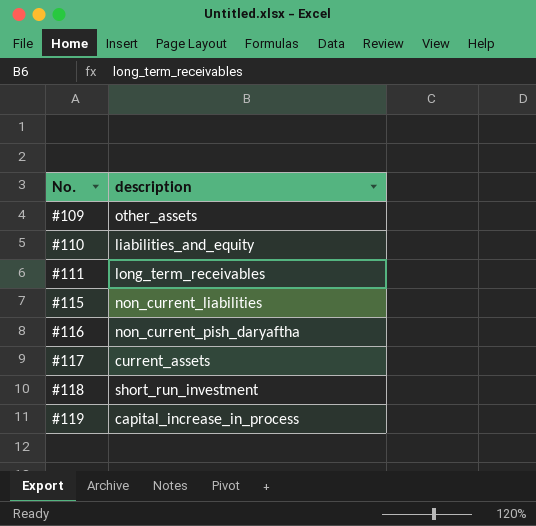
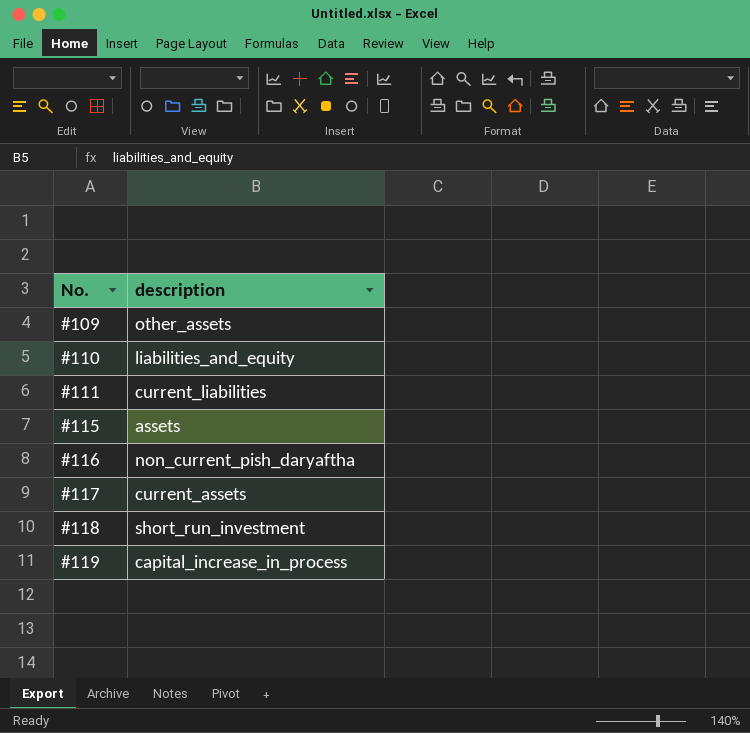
#111 | description: long_term_receivables -> current_liabilities
#115 | description: non_current_liabilities -> assets

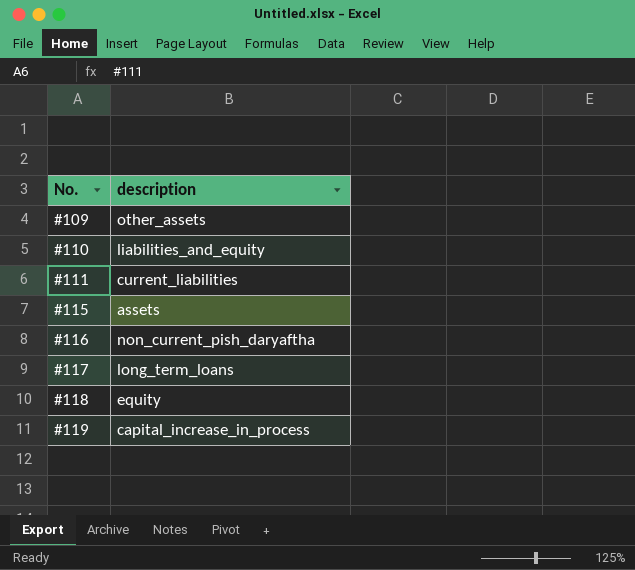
#117 | description: current_assets -> long_term_loans
#118 | description: short_run_investment -> equity

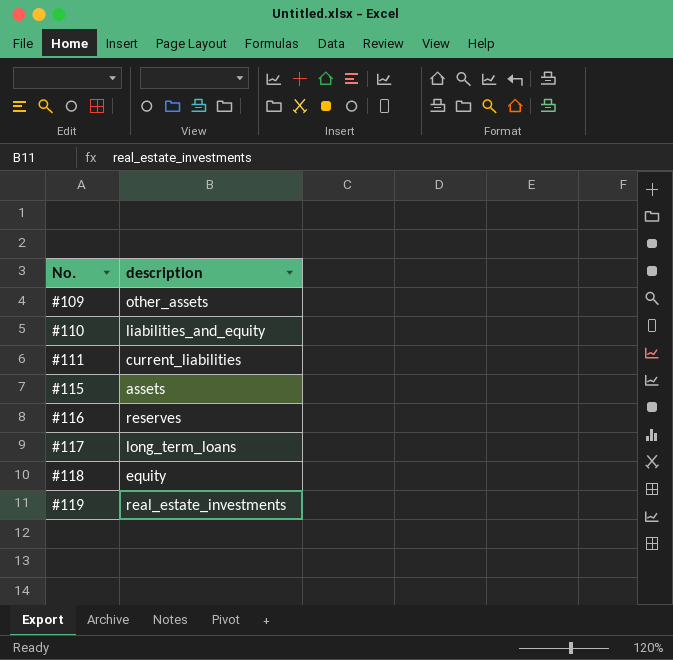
#116 | description: non_current_pish_daryaftha -> reserves
#119 | description: capital_increase_in_process -> real_estate_investments

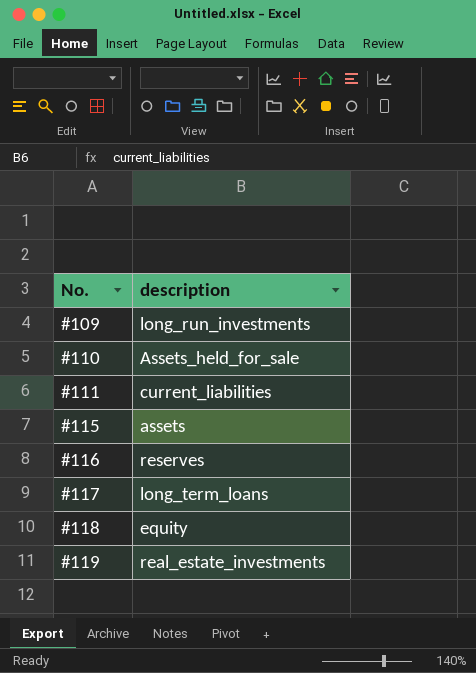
#109 | description: other_assets -> long_run_investments
#110 | description: liabilities_and_equity -> Assets_held_for_sale

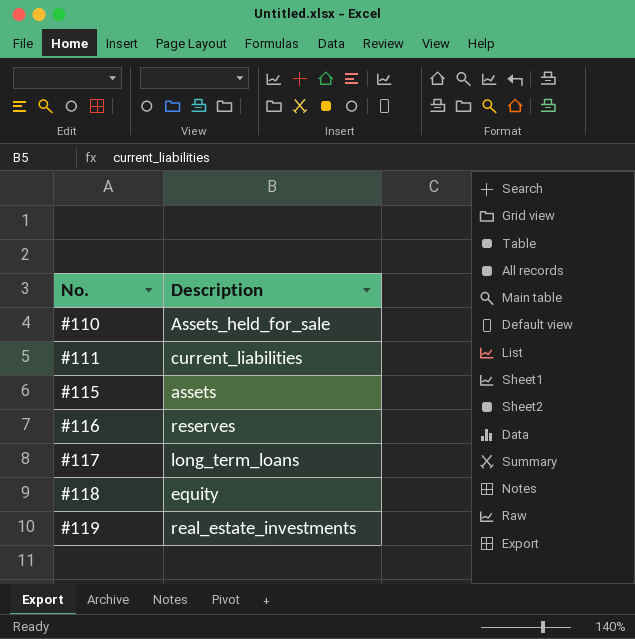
column name: description -> Description
row #109: long_run_investments -> none

